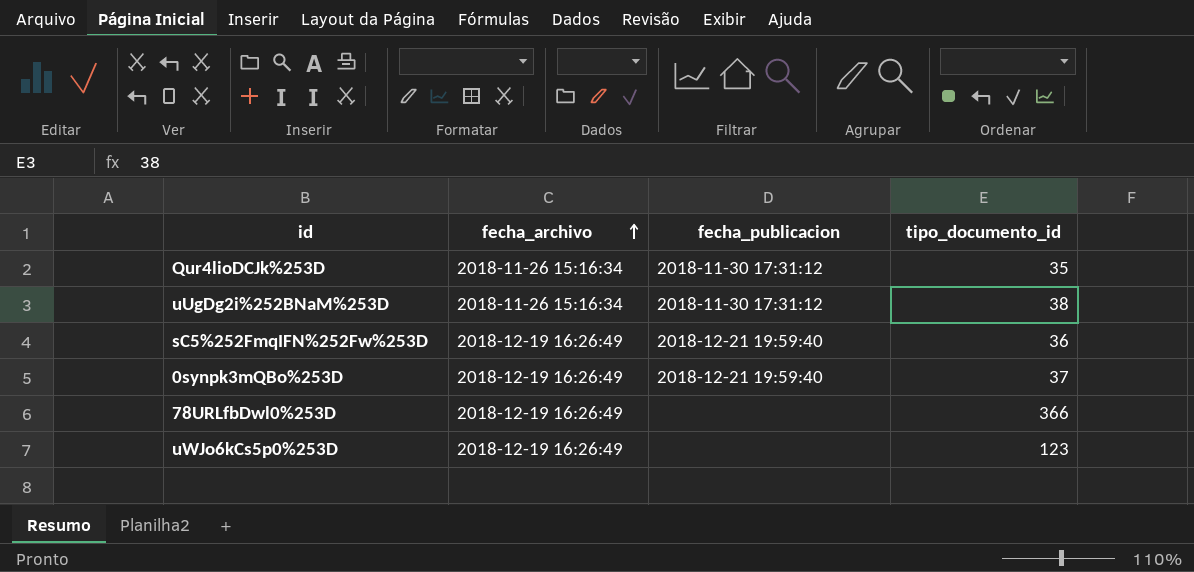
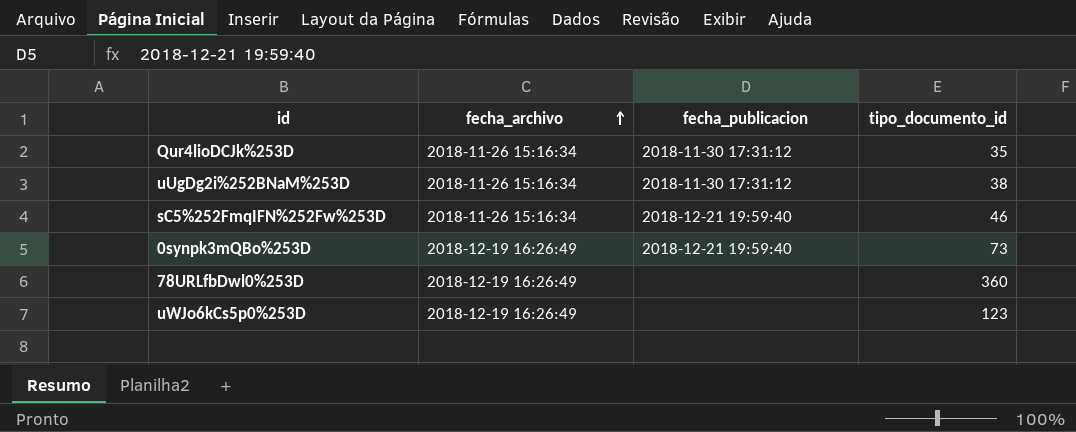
sC5%252FmqIFN%252Fw%253D | fecha_archivo: 2018-12-19 16:26:49 -> 2018-11-26 15:16:34
sC5%252FmqIFN%252Fw%253D | tipo_documento_id: 36 -> 46
0synpk3mQBo%253D | tipo_documento_id: 37 -> 73
78URLfbDwl0%253D | tipo_documento_id: 366 -> 360

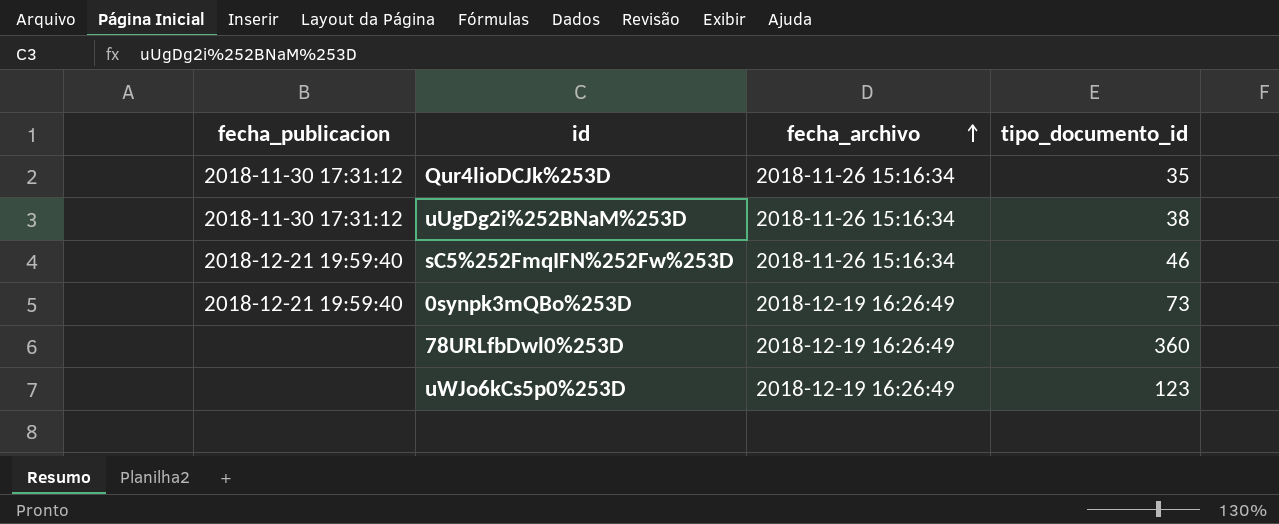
column fecha_publicacion | position: 3 -> 1

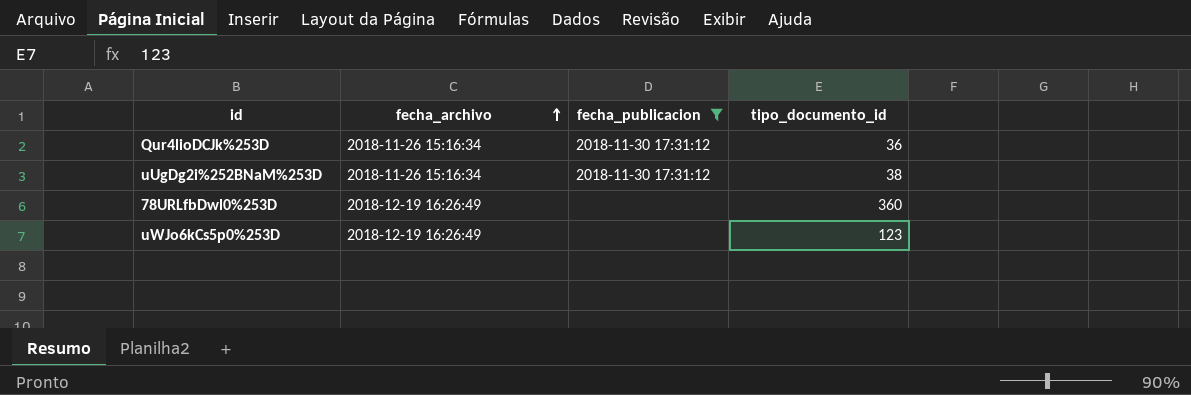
filter: none -> fecha_publicacion != 2018-12-21 19:59:40
column fecha_publicacion | position: 1 -> 3
Qur4lioDCJk%253D | tipo_documento_id: 35 -> 36

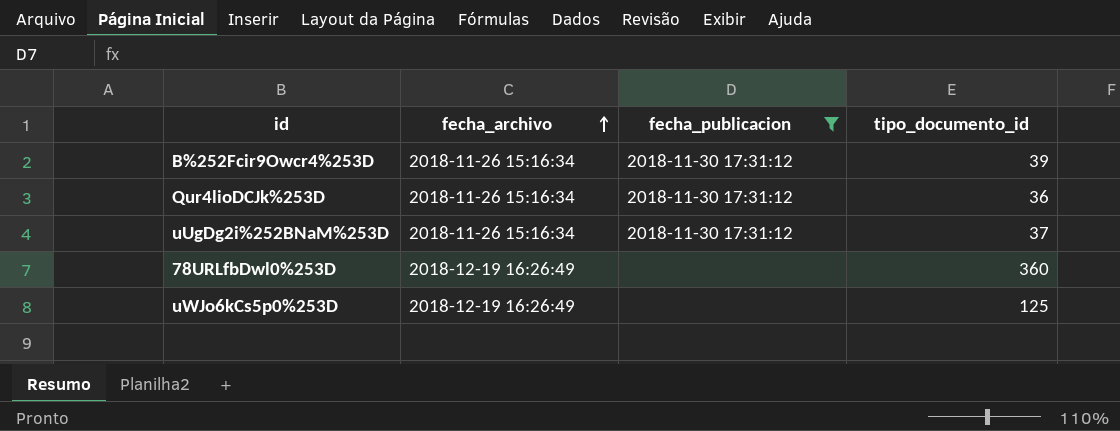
row B%252Fcir9Owcr4%253D: none -> 2018-11-26 15:16:34 | 2018-11-30 17:31:12 | 39
uUgDg2i%252BNaM%253D | tipo_documento_id: 38 -> 37
uWJo6kCs5p0%253D | tipo_documento_id: 123 -> 125

